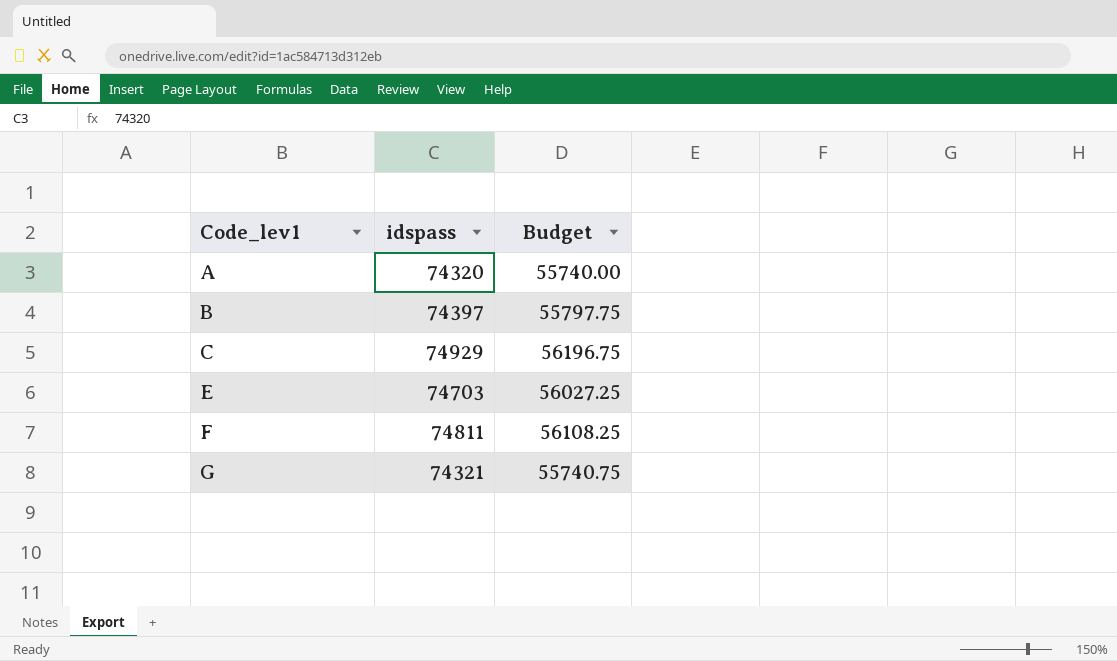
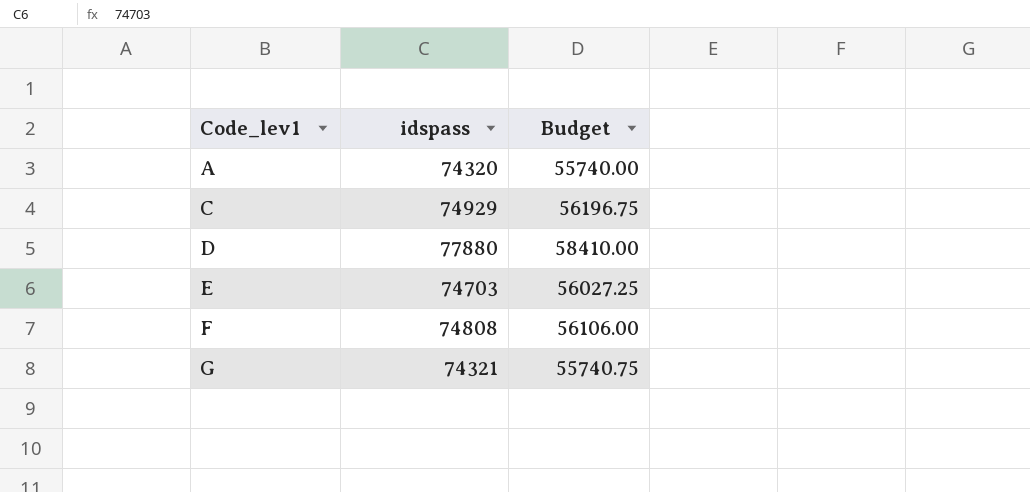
row B: 74397 | 55797.75 -> none
row D: none -> 77880 | 58410.00
F | idspass: 74811 -> 74808
F | Budget: 56108.25 -> 56106.00

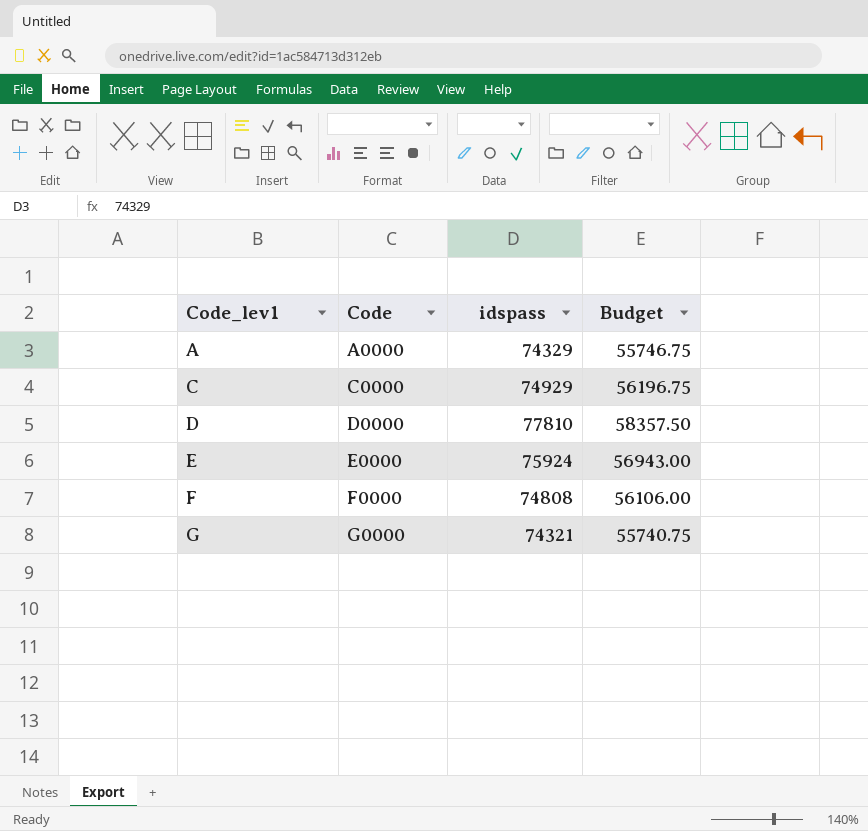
column Code | position: none -> 2
A | idspass: 74320 -> 74329
A | Budget: 55740.00 -> 55746.75
D | idspass: 77880 -> 77810
D | Budget: 58410.00 -> 58357.50
E | idspass: 74703 -> 75924
E | Budget: 56027.25 -> 56943.00

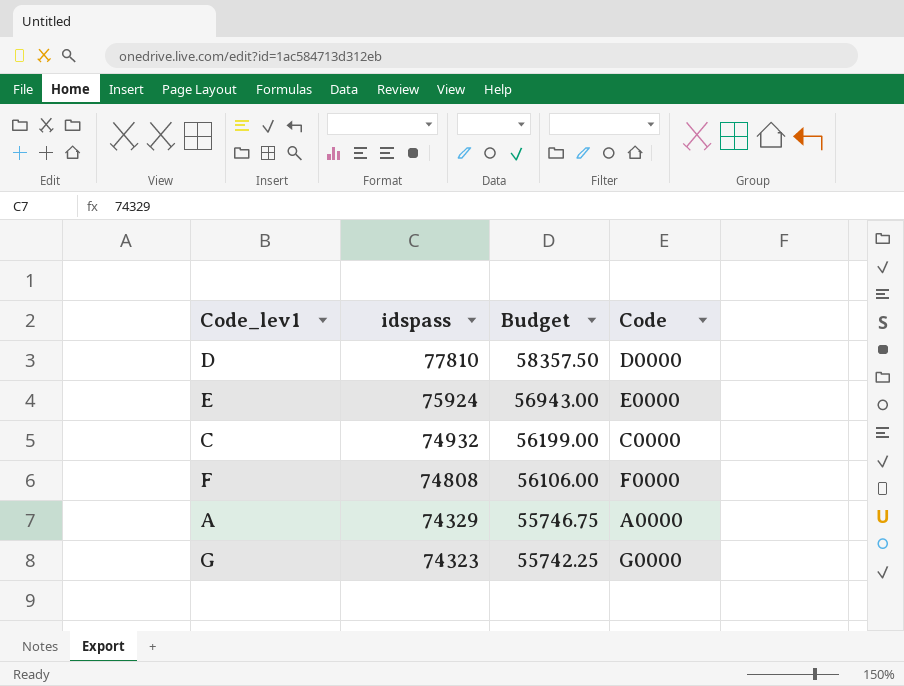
row order: Code_lev1 ascending -> idspass descending
column Code | position: 2 -> 4
C | idspass: 74929 -> 74932
C | Budget: 56196.75 -> 56199.00
G | idspass: 74321 -> 74323
G | Budget: 55740.75 -> 55742.25

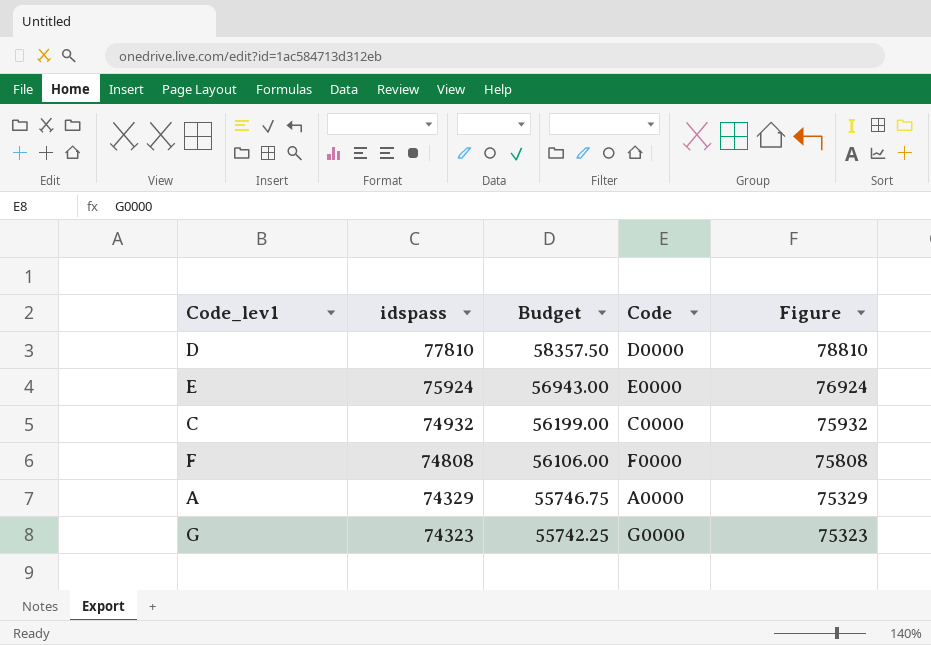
column Figure | formula: none -> [idspass] + 1000

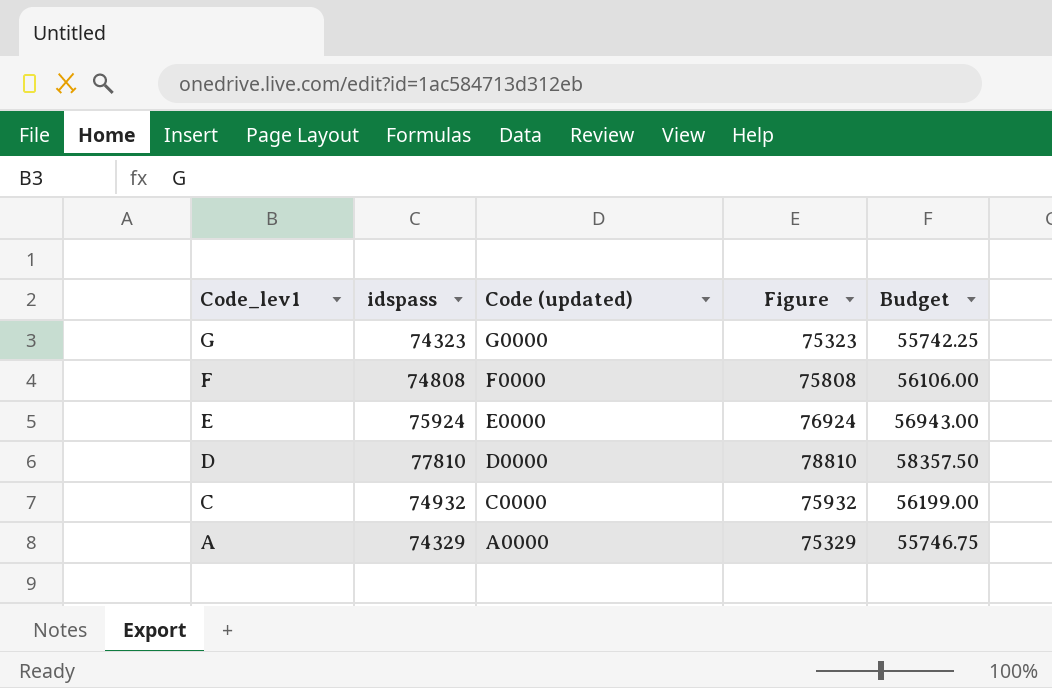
row order: idspass descending -> Code_lev1 descending
column name: Code -> Code (updated)
column Budget | position: 3 -> 5

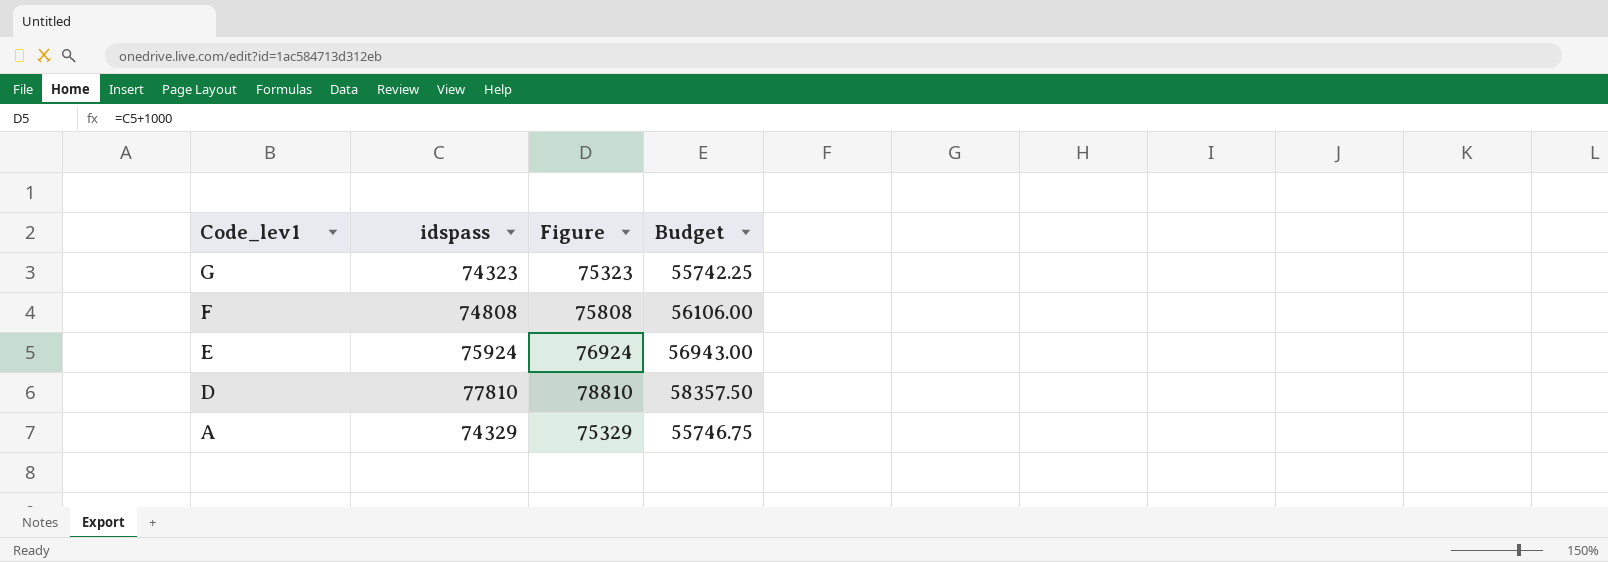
column Code (updated) | position: 3 -> none
row C: 74932 | C0000 | 75932 | 56199.00 -> none

